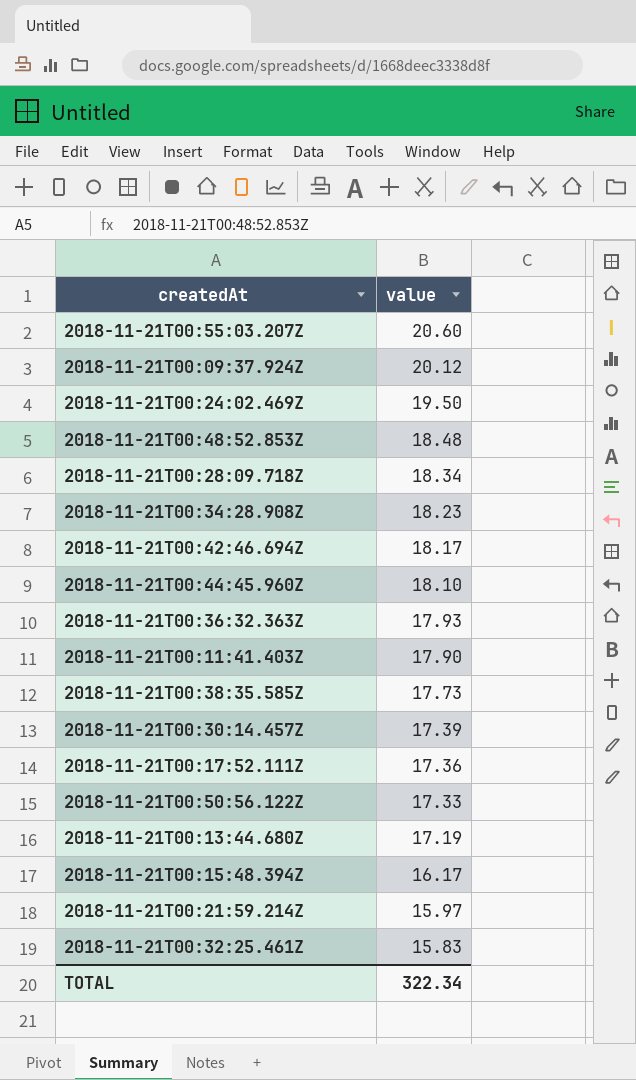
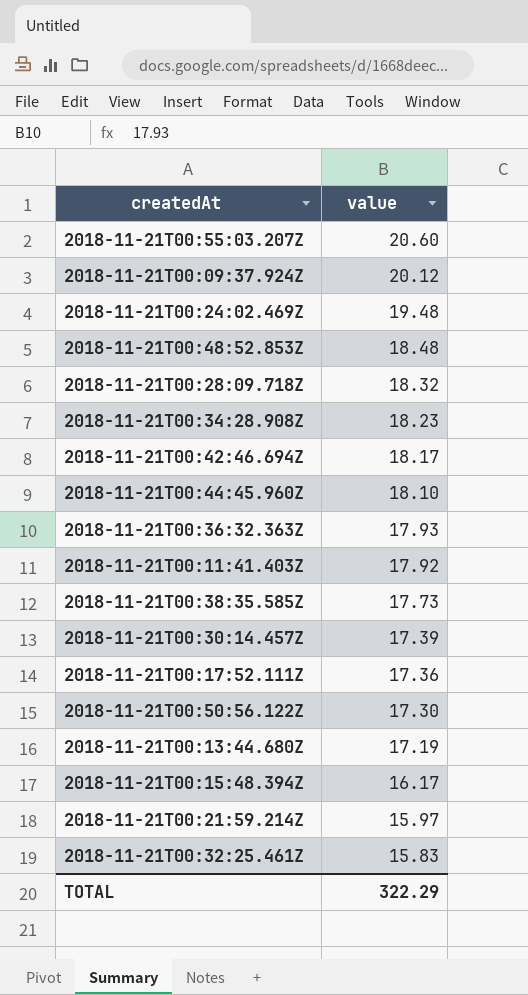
2018-11-21T00:24:02.469Z | value: 19.50 -> 19.48
2018-11-21T00:28:09.718Z | value: 18.34 -> 18.32
2018-11-21T00:11:41.403Z | value: 17.90 -> 17.92
2018-11-21T00:50:56.122Z | value: 17.33 -> 17.30
TOTAL | value: 322.34 -> 322.29

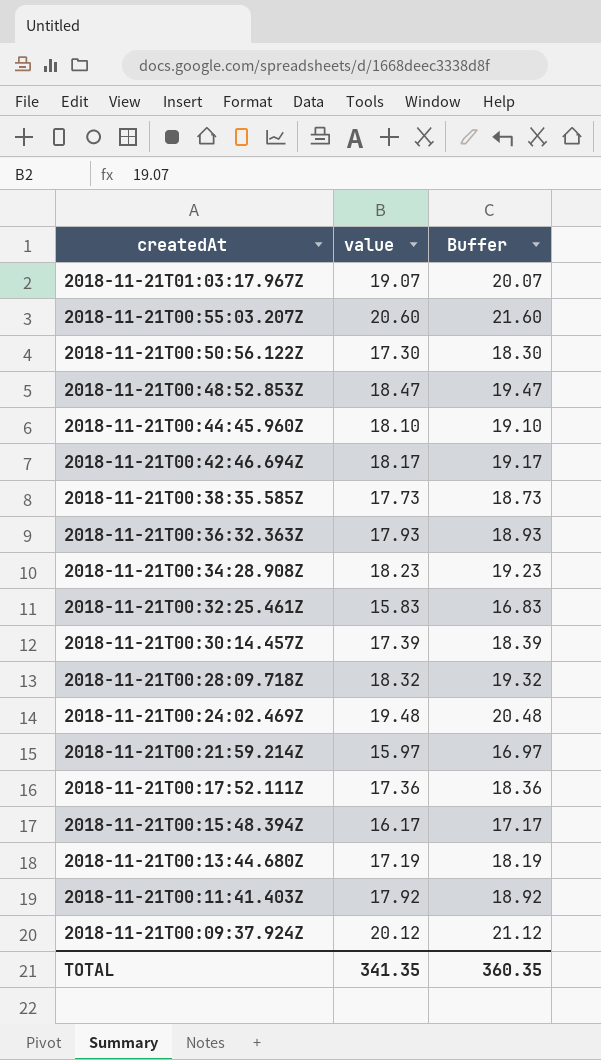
row order: value descending -> createdAt descending
column Buffer | formula: none -> [value] + 1
row 2018-11-21T01:03:17.967Z: none -> 19.07 | 20.07
2018-11-21T00:48:52.853Z | value: 18.48 -> 18.47
TOTAL | value: 322.29 -> 341.35

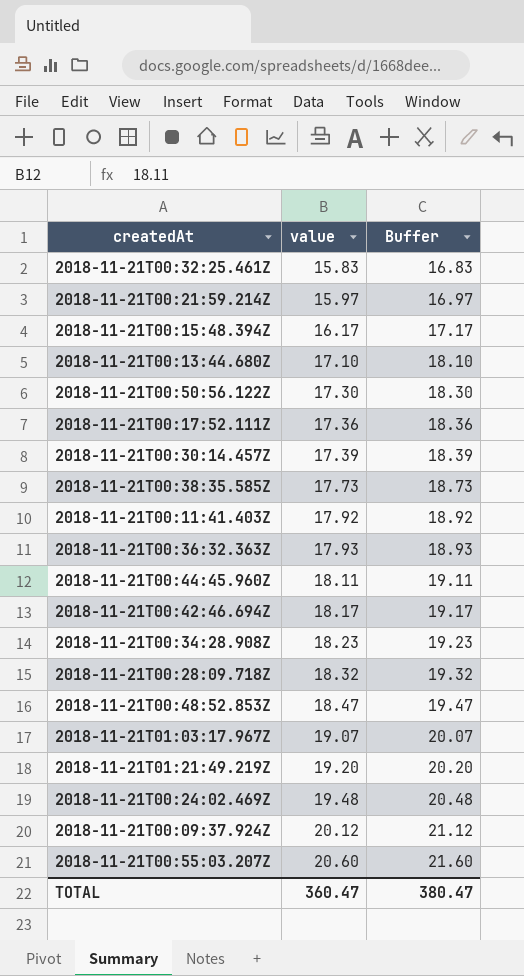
row order: createdAt descending -> value ascending
2018-11-21T00:13:44.680Z | value: 17.19 -> 17.10
2018-11-21T00:13:44.680Z | Buffer: 18.19 -> 18.10
2018-11-21T00:44:45.960Z | value: 18.10 -> 18.11
2018-11-21T00:44:45.960Z | Buffer: 19.10 -> 19.11
row 2018-11-21T01:21:49.219Z: none -> 19.20 | 20.20
TOTAL | value: 341.35 -> 360.47
TOTAL | Buffer: 360.35 -> 380.47

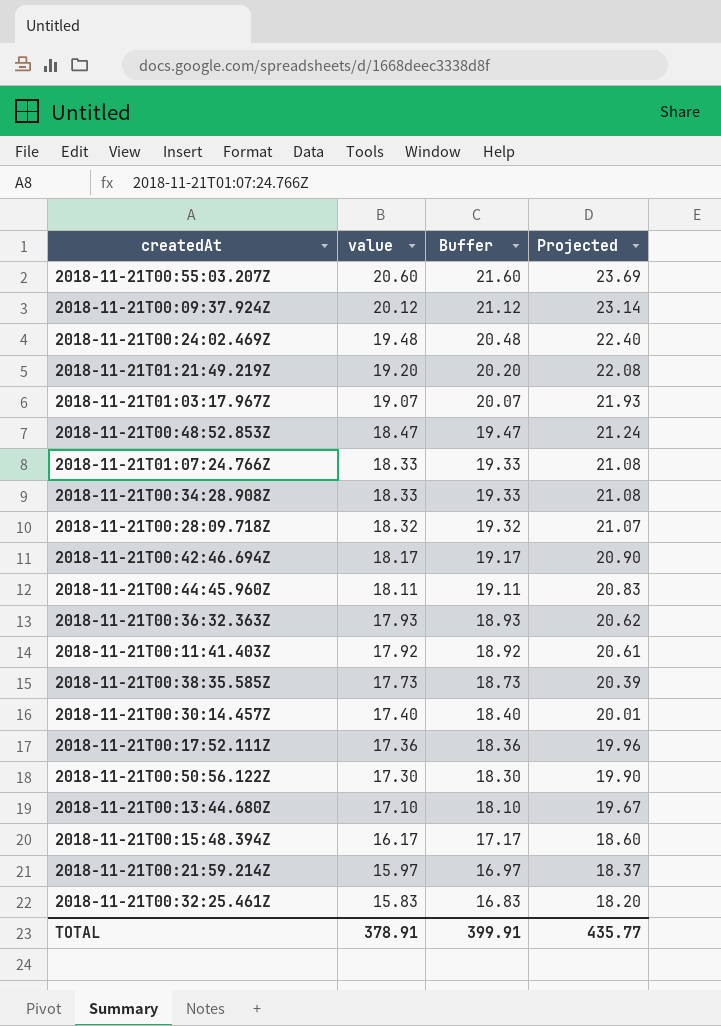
row order: value ascending -> value descending
column Projected | formula: none -> [value] * 1.15
row 2018-11-21T01:07:24.766Z: none -> 18.33 | 19.33 | 21.08
2018-11-21T00:34:28.908Z | value: 18.23 -> 18.33
2018-11-21T00:34:28.908Z | Buffer: 19.23 -> 19.33
2018-11-21T00:30:14.457Z | value: 17.39 -> 17.40
2018-11-21T00:30:14.457Z | Buffer: 18.39 -> 18.40
TOTAL | value: 360.47 -> 378.91
TOTAL | Buffer: 380.47 -> 399.91

